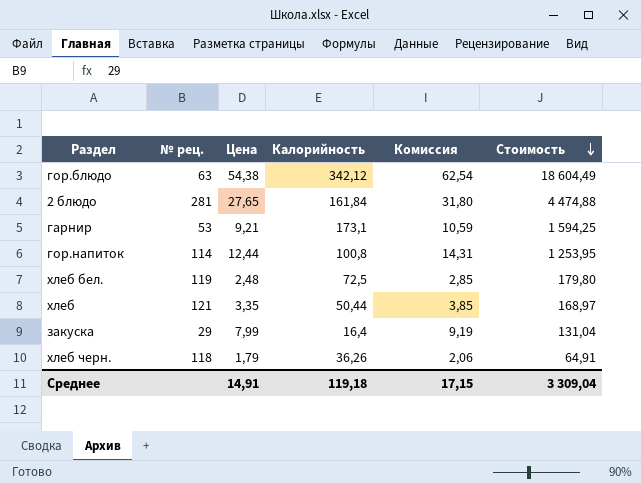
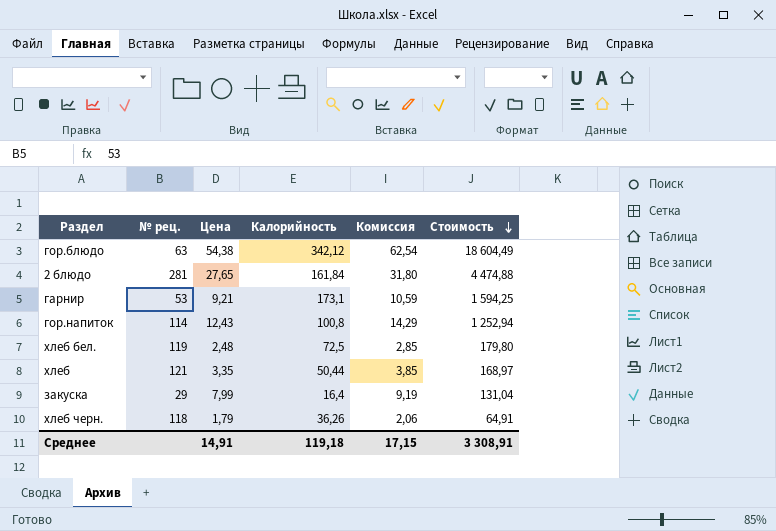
гор.напиток | Цена: 12,44 -> 12,43
гор.напиток | Комиссия: 14,31 -> 14,29
гор.напиток | Стоимость: 1 253,95 -> 1 252,94
Среднее | Стоимость: 3 309,04 -> 3 308,91

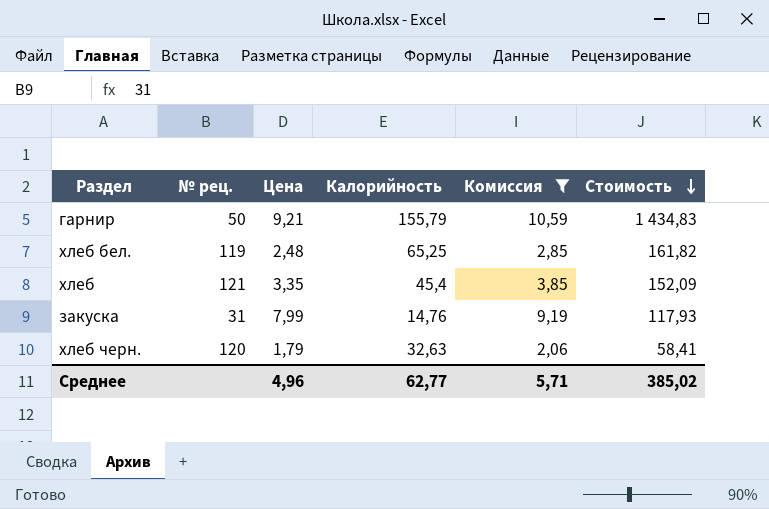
filter: none -> Комиссия <= 10,59
гарнир | № рец.: 53 -> 50
гарнир | Калорийность: 173,1 -> 155,79
гарнир | Стоимость: 1 594,25 -> 1 434,83
хлеб бел. | Калорийность: 72,5 -> 65,25
хлеб бел. | Стоимость: 179,80 -> 161,82
хлеб | Калорийность: 50,44 -> 45,4
хлеб | Стоимость: 168,97 -> 152,09
закуска | № рец.: 29 -> 31
закуска | Калорийность: 16,4 -> 14,76
закуска | Стоимость: 131,04 -> 117,93
хлеб черн. | № рец.: 118 -> 120
хлеб черн. | Калорийность: 36,26 -> 32,63
хлеб черн. | Стоимость: 64,91 -> 58,41
Среднее | Цена: 14,91 -> 4,96
Среднее | Калорийность: 119,18 -> 62,77
Среднее | Комиссия: 17,15 -> 5,71
Среднее | Стоимость: 3 308,91 -> 385,02

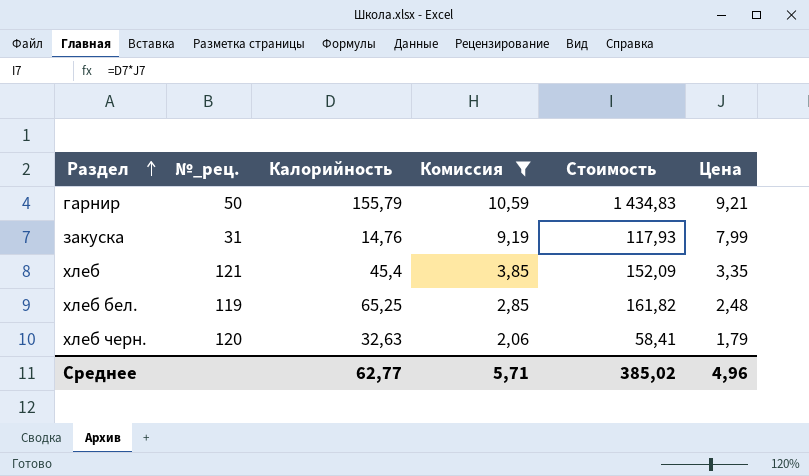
row order: Стоимость descending -> Раздел ascending
column name: № рец. -> №_рец.
column Цена | position: 3 -> 6

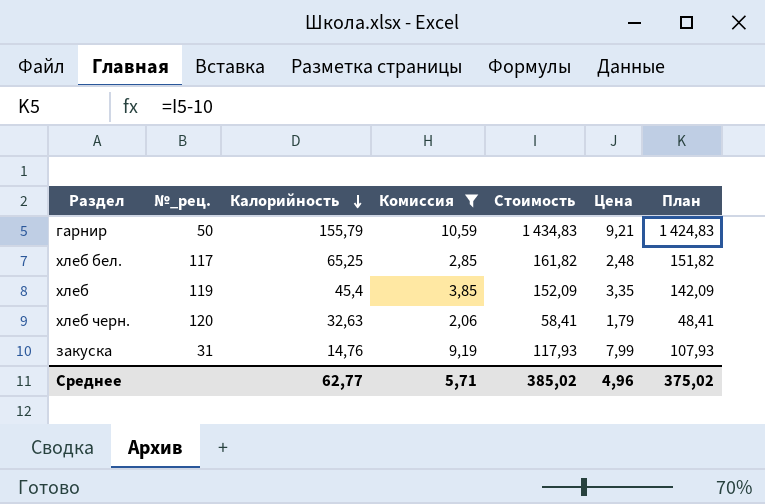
row order: Раздел ascending -> Калорийность descending
column План | formula: none -> [Стоимость] - 10
хлеб бел. | №_рец.: 119 -> 117
хлеб | №_рец.: 121 -> 119

